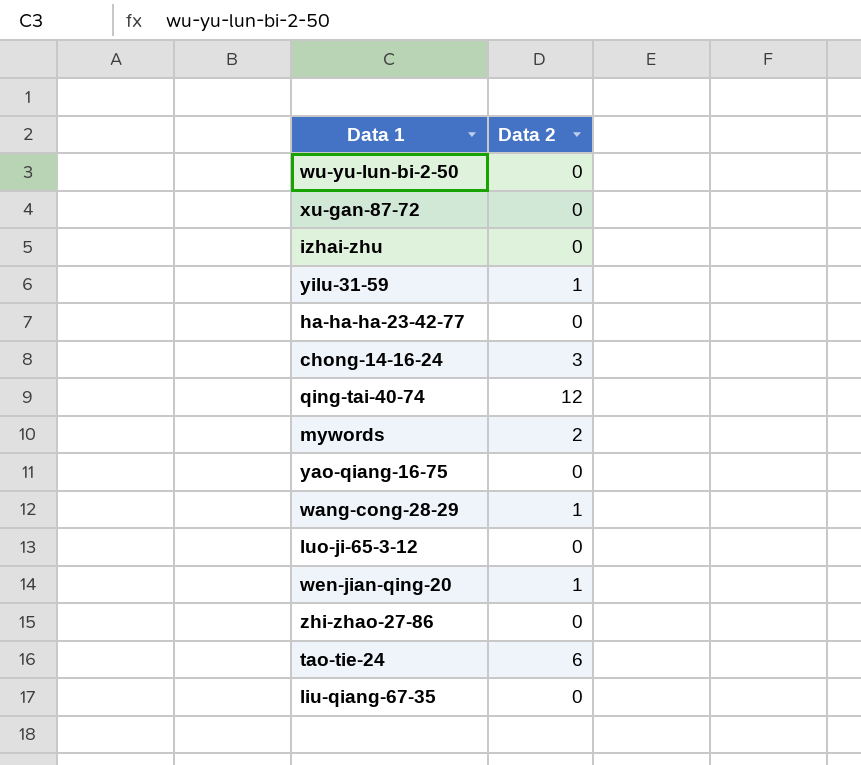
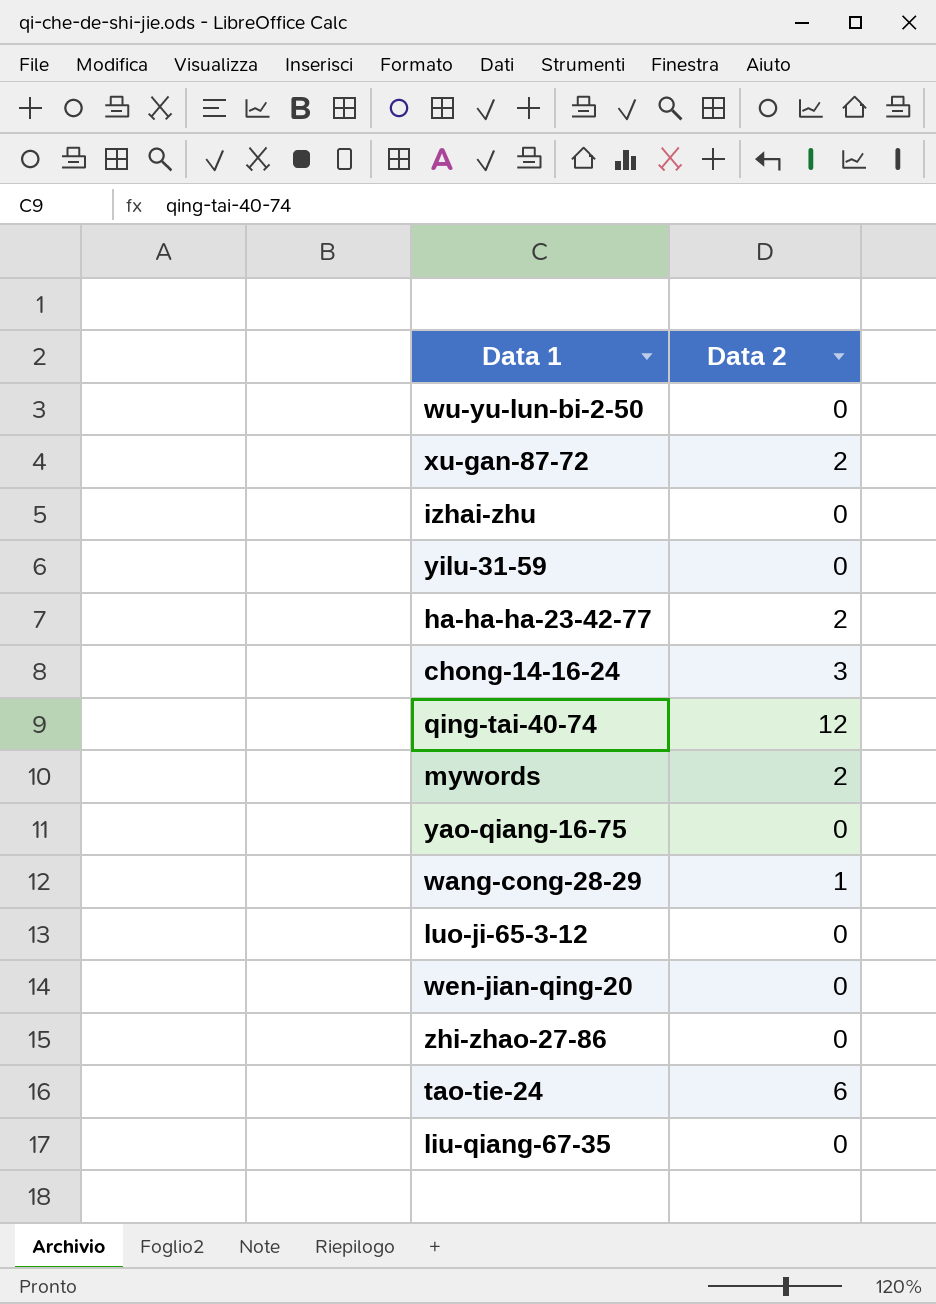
xu-gan-87-72 | Data 2: 0 -> 2
yilu-31-59 | Data 2: 1 -> 0
ha-ha-ha-23-42-77 | Data 2: 0 -> 2
wen-jian-qing-20 | Data 2: 1 -> 0

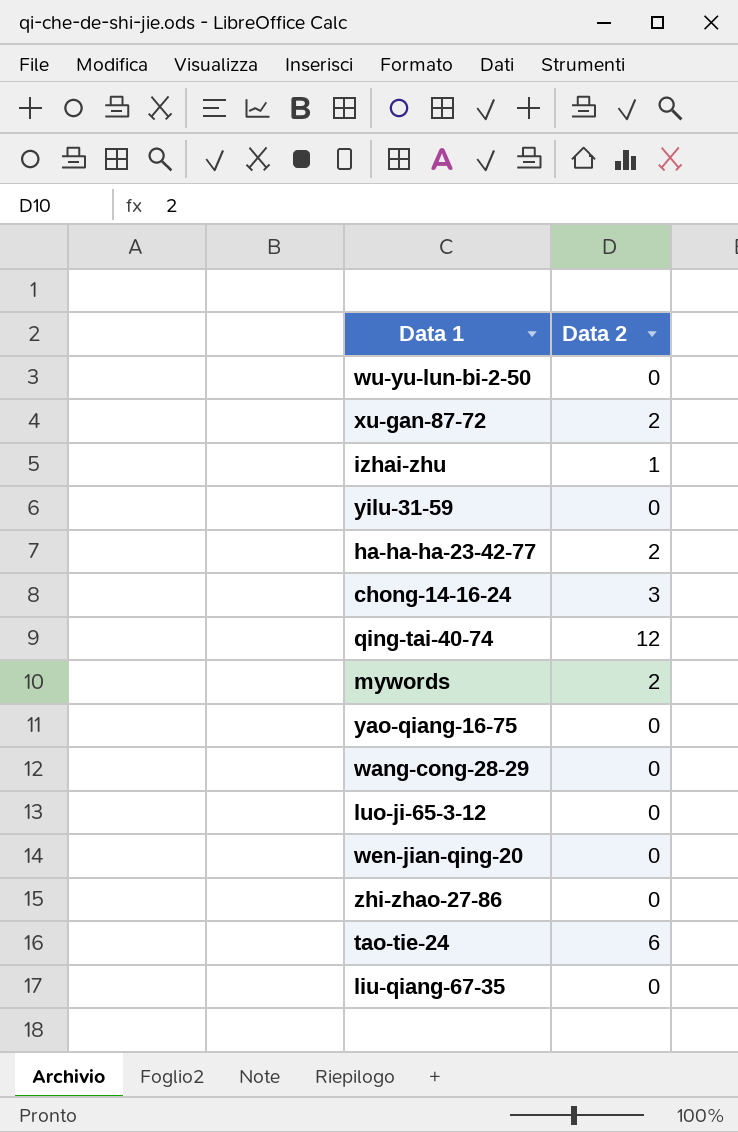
izhai-zhu | Data 2: 0 -> 1
wang-cong-28-29 | Data 2: 1 -> 0

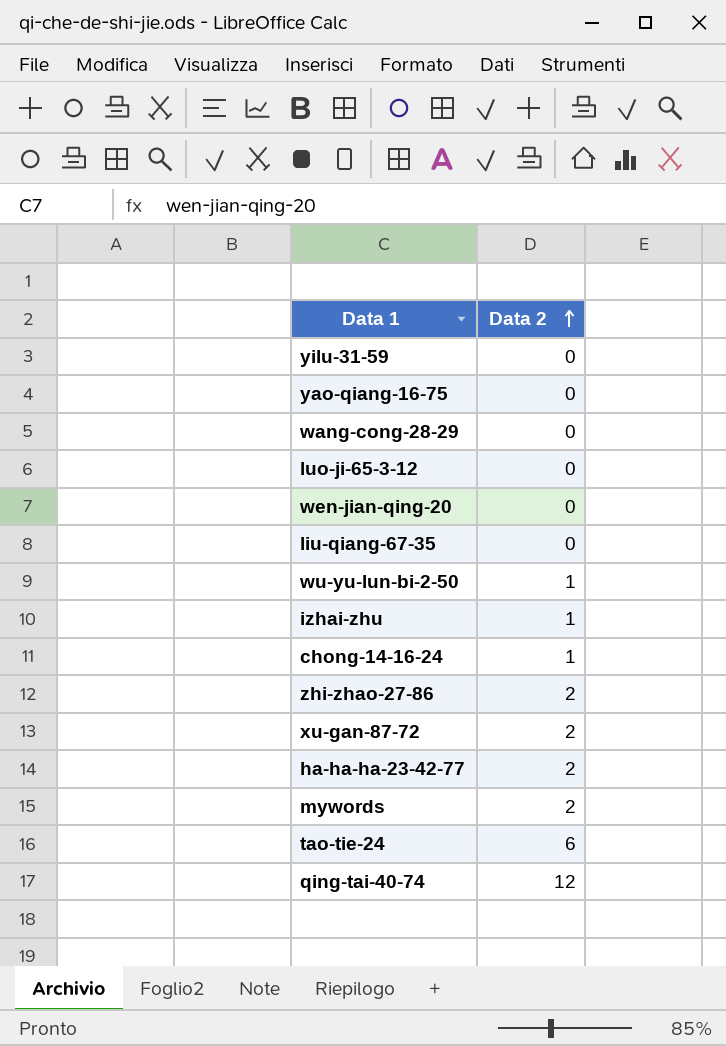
row order: none -> Data 2 ascending
wu-yu-lun-bi-2-50 | Data 2: 0 -> 1
chong-14-16-24 | Data 2: 3 -> 1
zhi-zhao-27-86 | Data 2: 0 -> 2

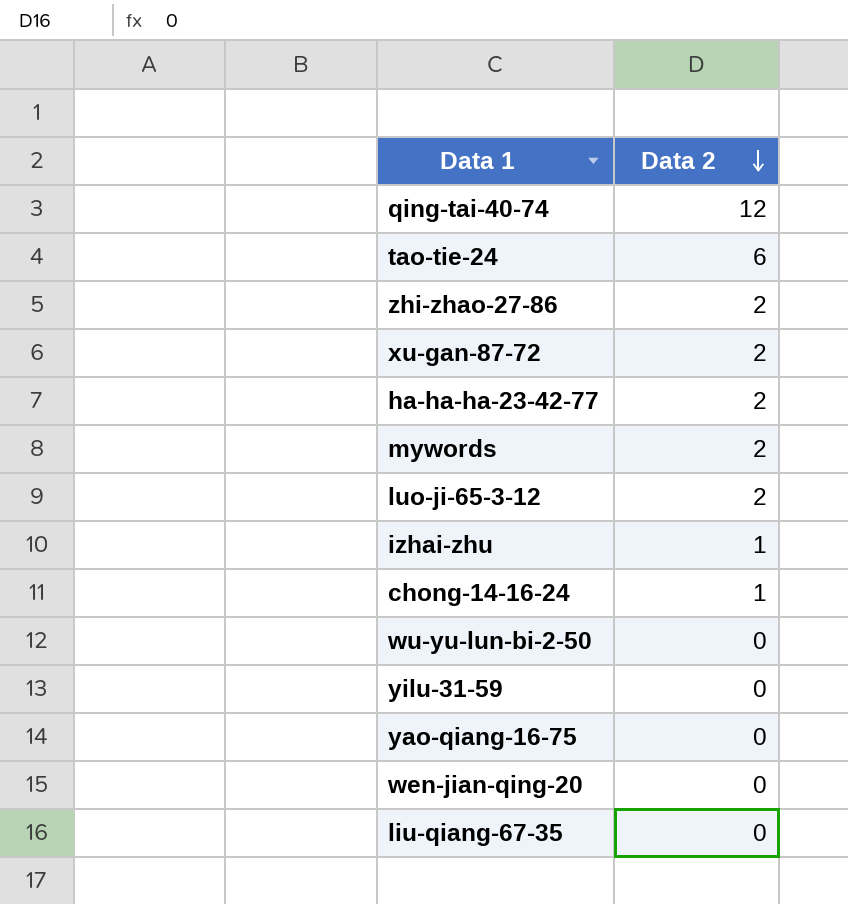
row order: Data 2 ascending -> Data 2 descending
row wang-cong-28-29: 0 -> none
luo-ji-65-3-12 | Data 2: 0 -> 2
wu-yu-lun-bi-2-50 | Data 2: 1 -> 0

